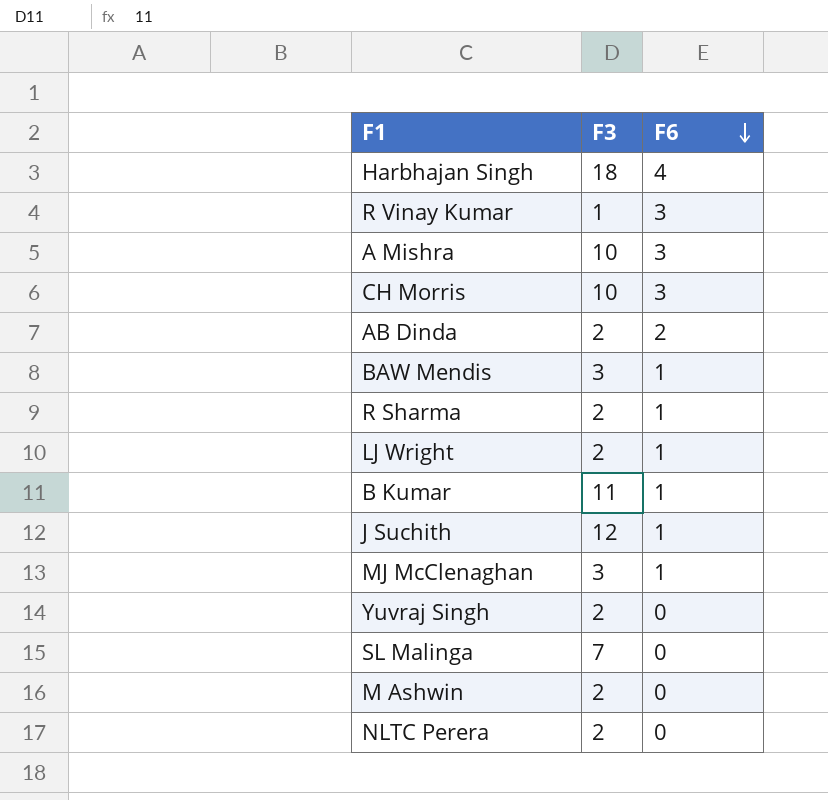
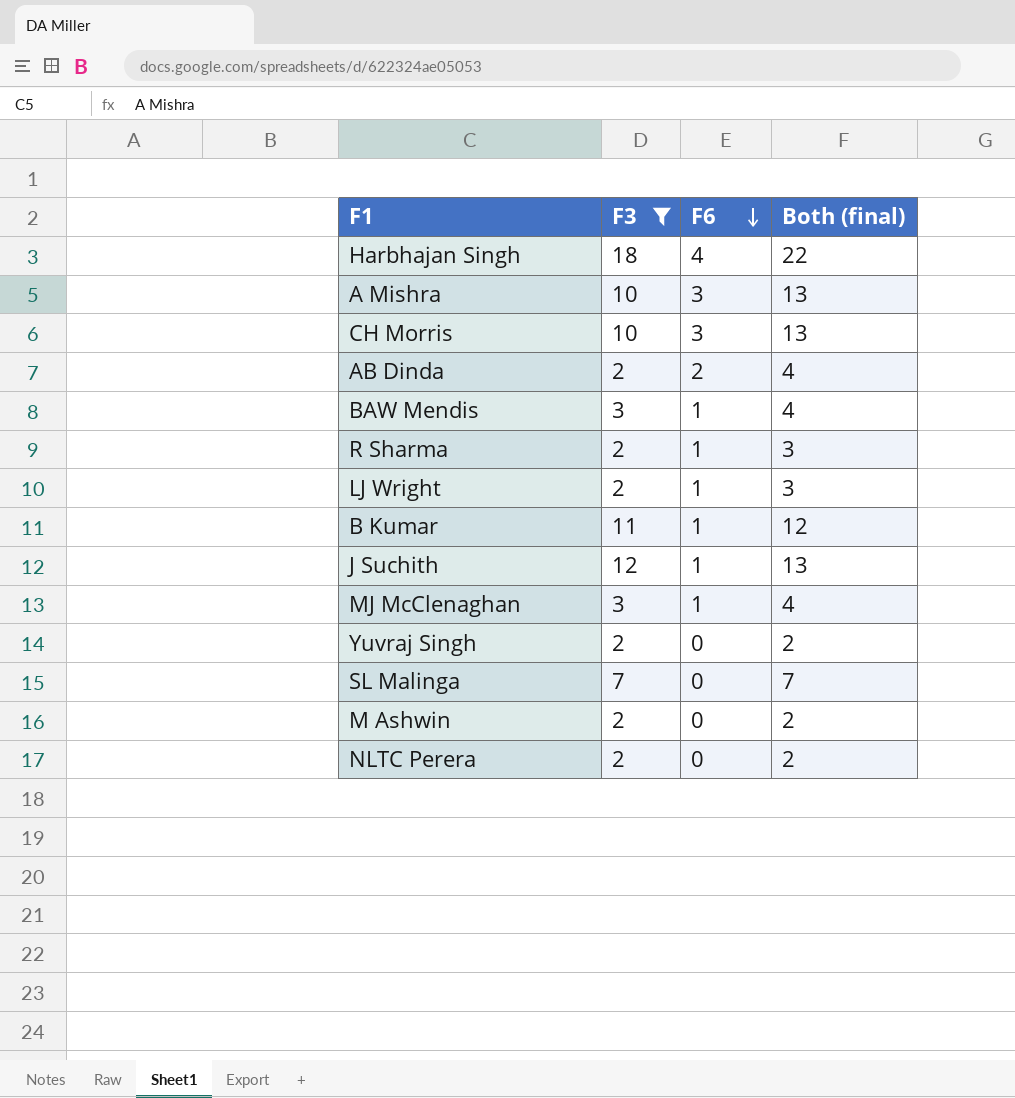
filter: none -> F3 != 1
column Both (final) | formula: none -> [F3] + [F6]

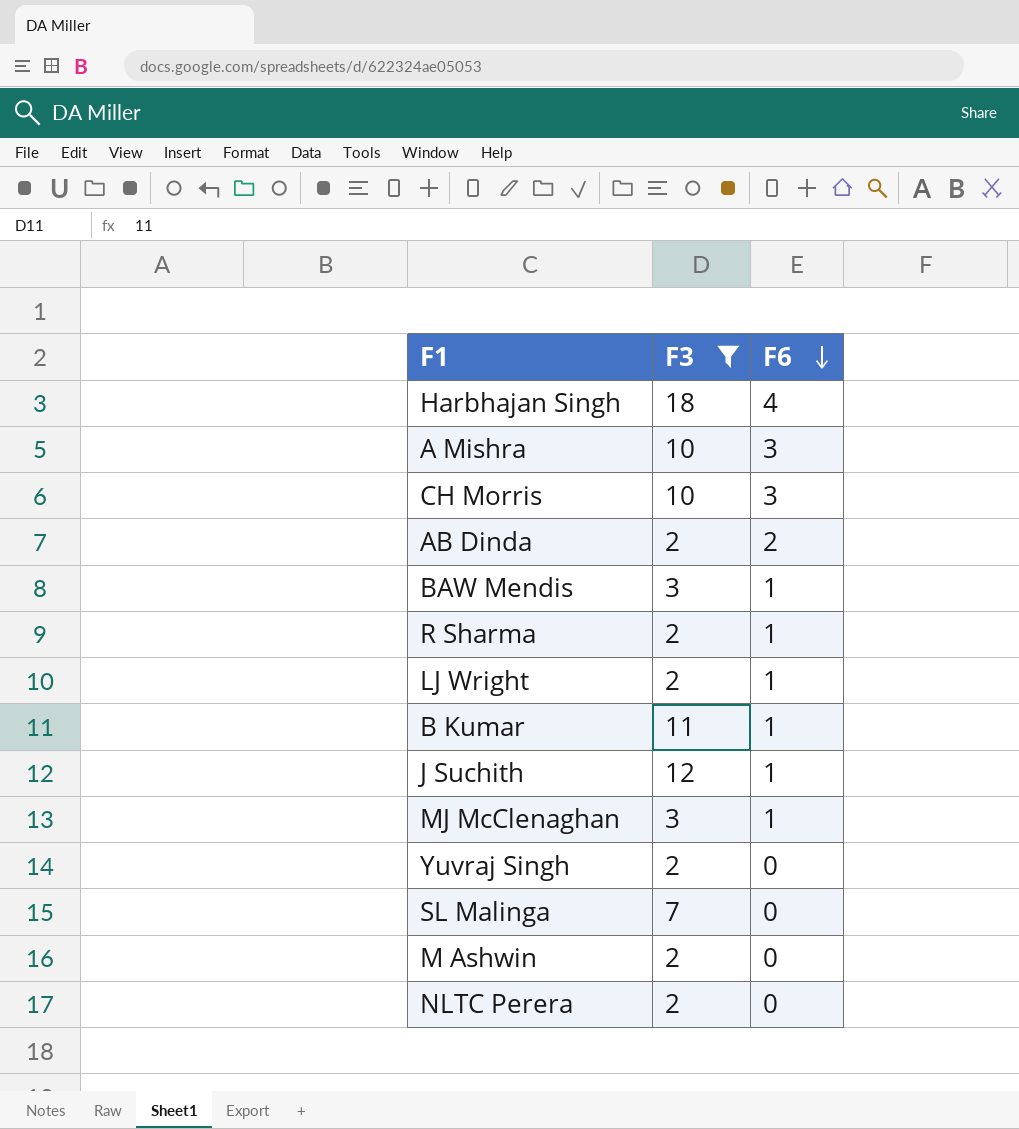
column Both (final) | formula: [F3] + [F6] -> none

